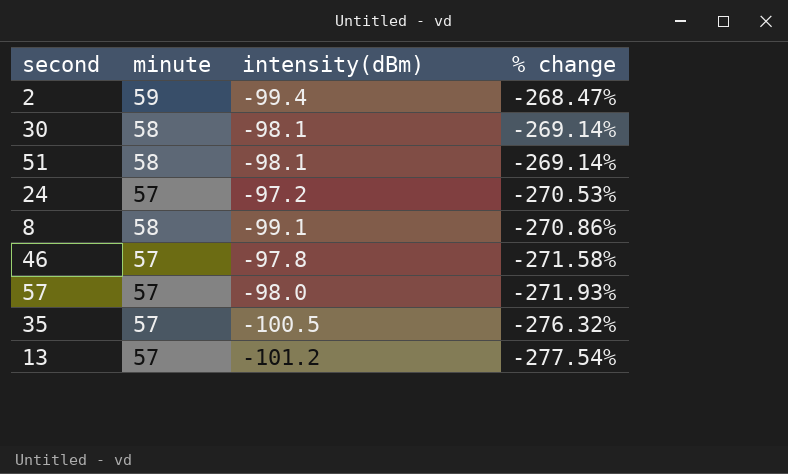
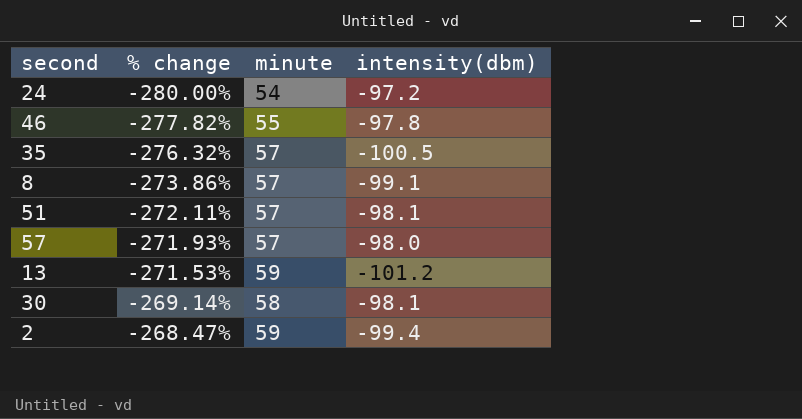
row order: % change descending -> % change ascending
column % change | position: 4 -> 2
column name: intensity(dBm) -> intensity(dbm)
24 | % change: -270.53% -> -280.00%
24 | minute: 57 -> 54
46 | % change: -271.58% -> -277.82%
46 | minute: 57 -> 55
8 | % change: -270.86% -> -273.86%
8 | minute: 58 -> 57
51 | % change: -269.14% -> -272.11%
51 | minute: 58 -> 57
13 | % change: -277.54% -> -271.53%
13 | minute: 57 -> 59

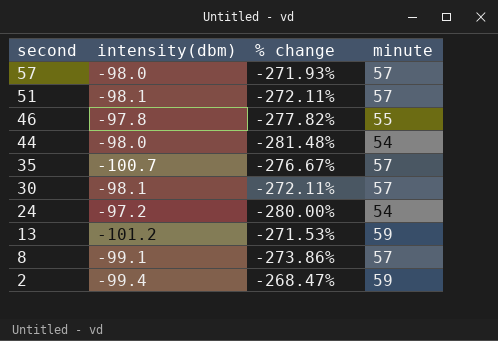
row order: % change ascending -> second descending
column intensity(dbm) | position: 4 -> 2
row 44: none -> -98.0 | -281.48% | 54
35 | intensity(dbm): -100.5 -> -100.7
35 | % change: -276.32% -> -276.67%
30 | % change: -269.14% -> -272.11%
30 | minute: 58 -> 57

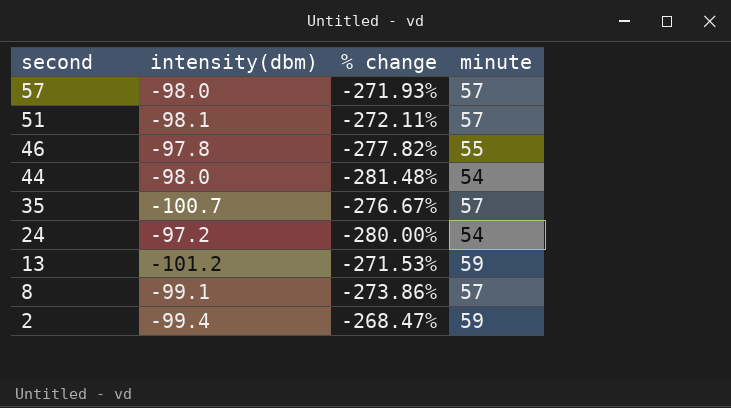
row 30: -98.1 | -272.11% | 57 -> none

